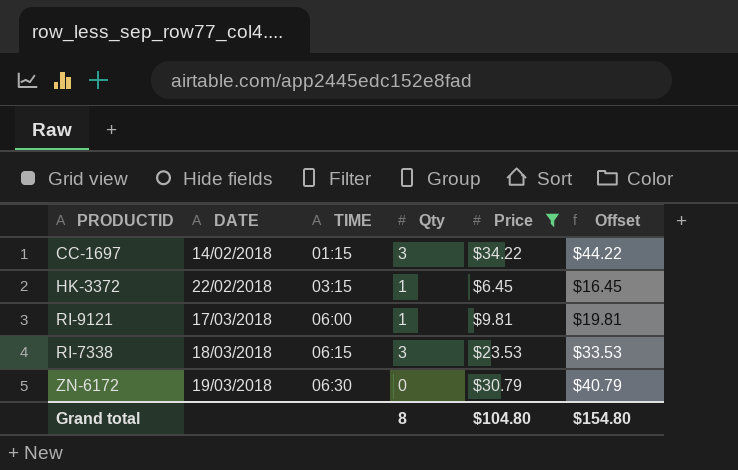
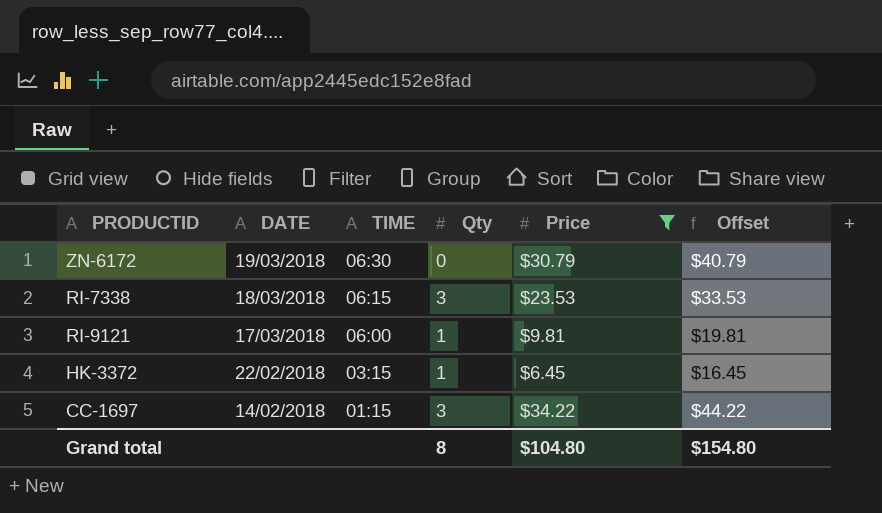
row order: DATE ascending -> DATE descending

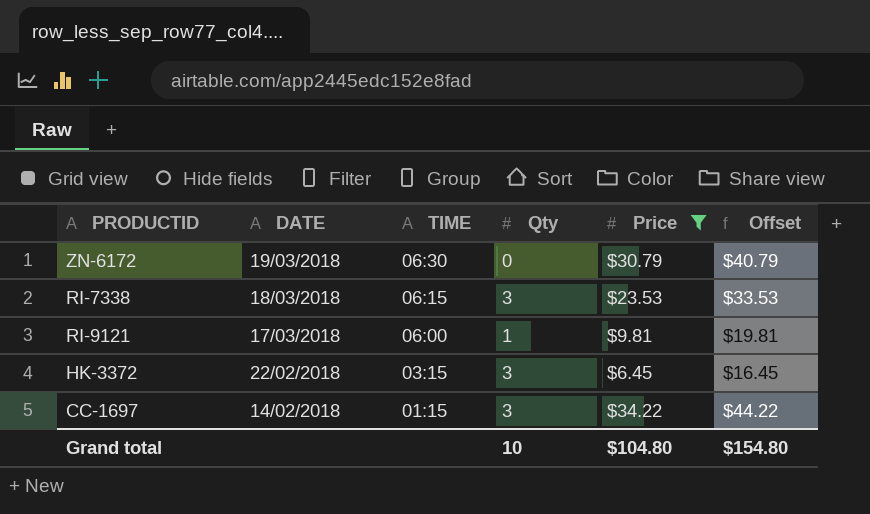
HK-3372 | Qty: 1 -> 3
Grand total | Qty: 8 -> 10

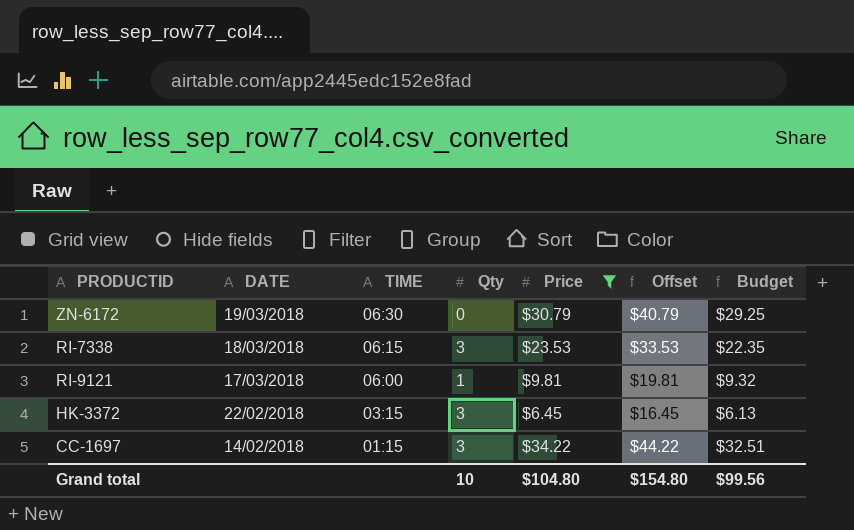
column Budget | formula: none -> [Price] * 0.95

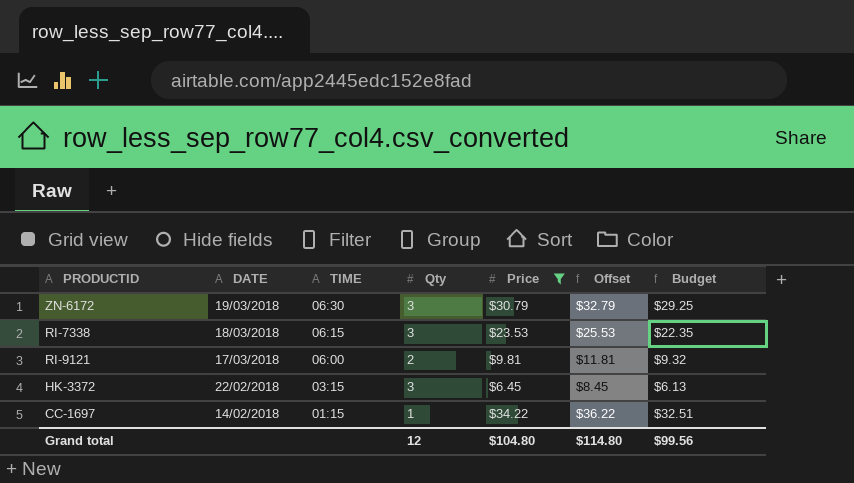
column Offset | formula: [Price] + 10 -> [Price] + 2
ZN-6172 | Qty: 0 -> 3
RI-9121 | Qty: 1 -> 2
CC-1697 | Qty: 3 -> 1
Grand total | Qty: 10 -> 12
Grand total | Offset: $154.80 -> $114.80

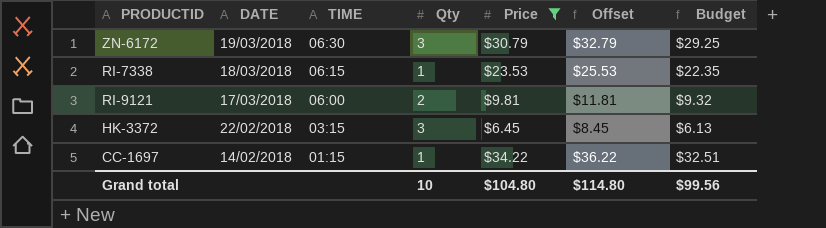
RI-7338 | Qty: 3 -> 1
Grand total | Qty: 12 -> 10

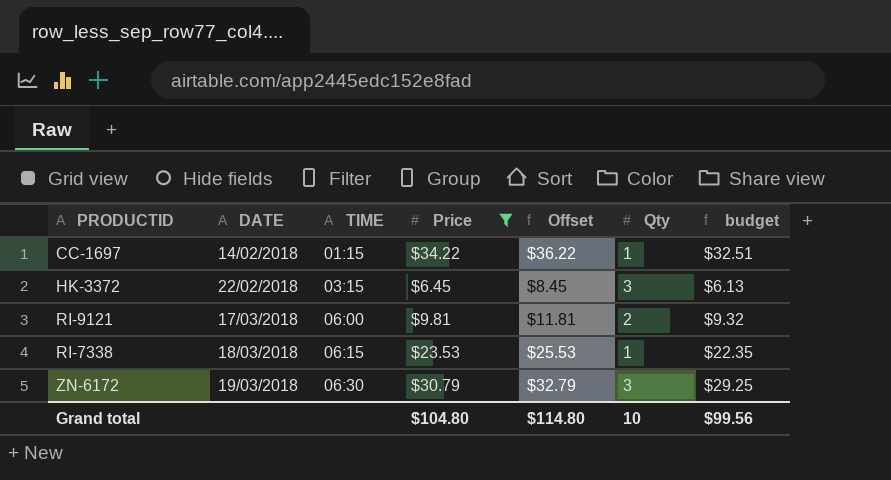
row order: DATE descending -> DATE ascending
column Qty | position: 4 -> 6
column name: Budget -> budget

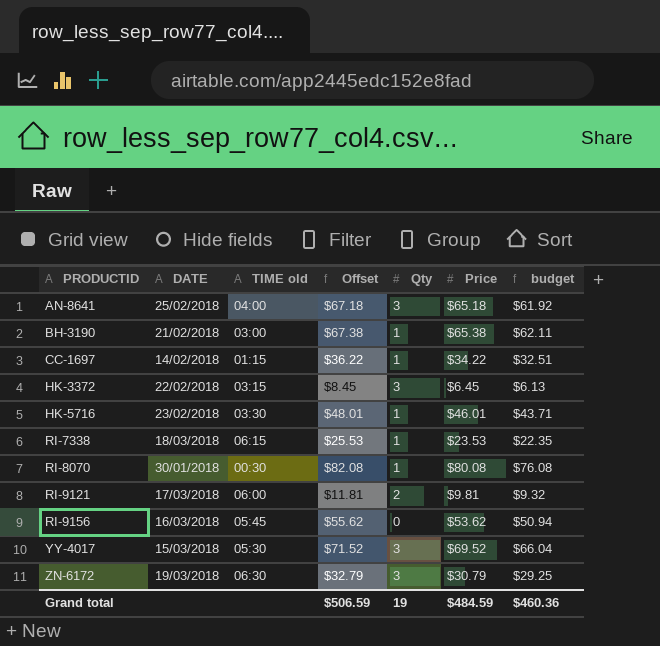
filter: Price <= $34.22 -> none
row order: DATE ascending -> PRODUCTID ascending
column name: TIME -> TIME old
column Price | position: 4 -> 6
Grand total | Offset: $114.80 -> $506.59
Grand total | Qty: 10 -> 19
Grand total | Price: $104.80 -> $484.59
Grand total | budget: $99.56 -> $460.36

